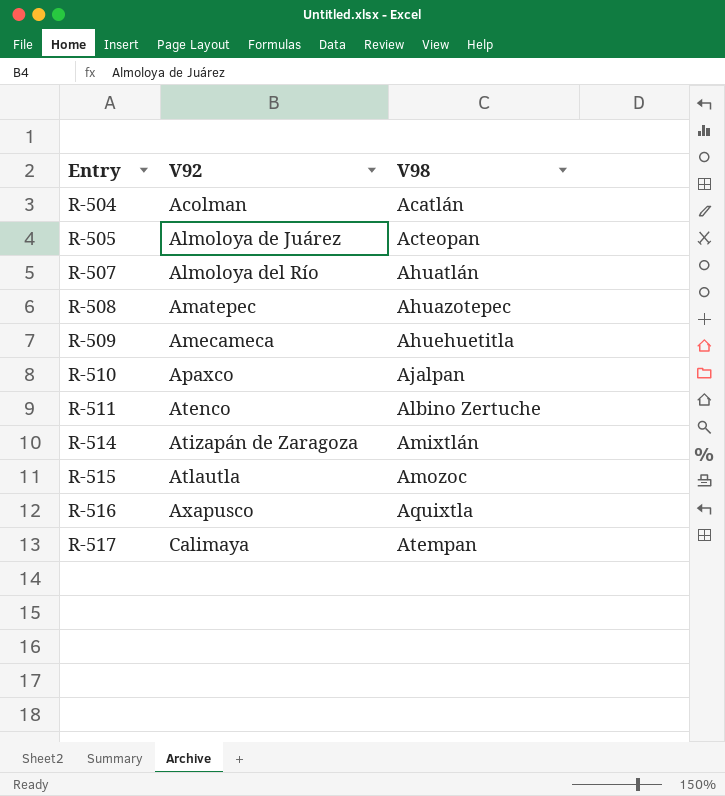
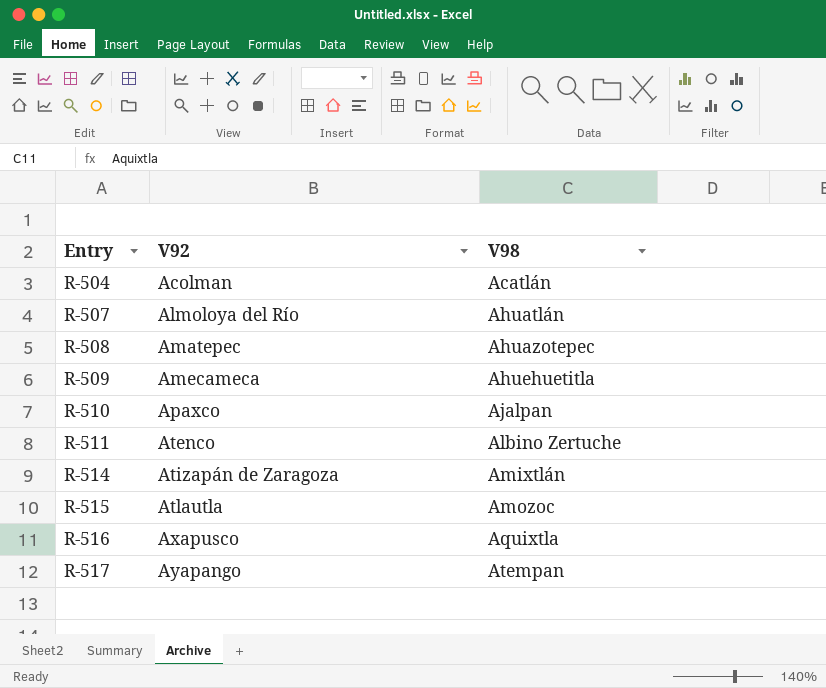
row R-505: Almoloya de Juárez | Acteopan -> none
R-517 | V92: Calimaya -> Ayapango

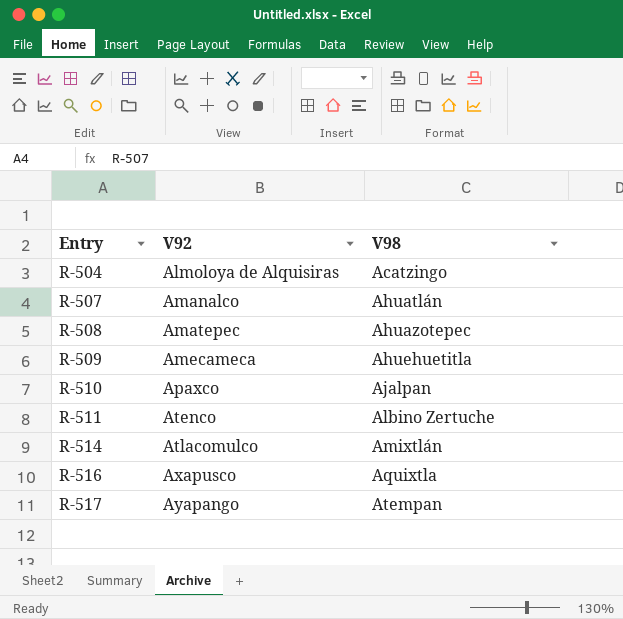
row R-515: Atlautla | Amozoc -> none
R-504 | V92: Acolman -> Almoloya de Alquisiras
R-504 | V98: Acatlán -> Acatzingo
R-507 | V92: Almoloya del Río -> Amanalco
R-514 | V92: Atizapán de Zaragoza -> Atlacomulco

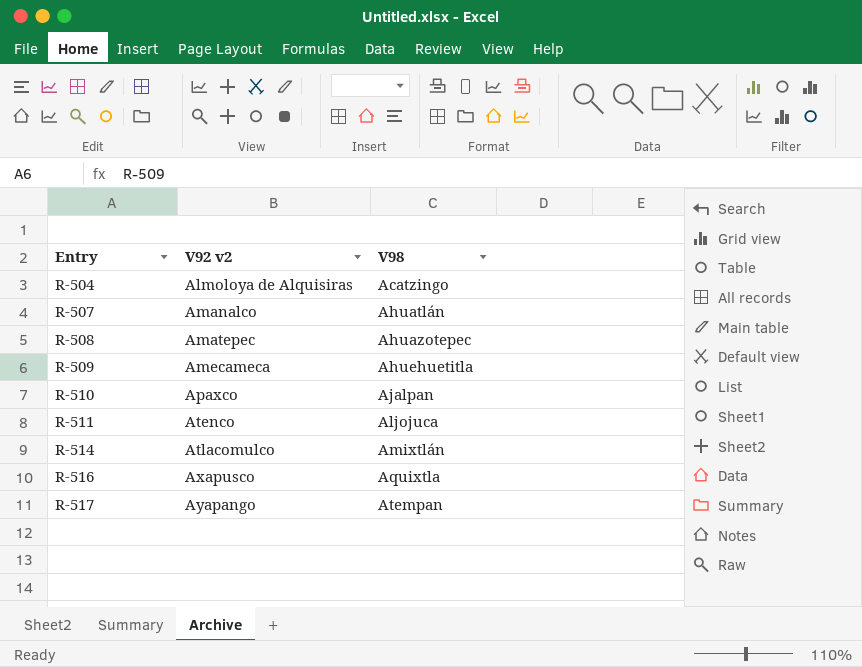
column name: V92 -> V92 v2
R-511 | V98: Albino Zertuche -> Aljojuca

